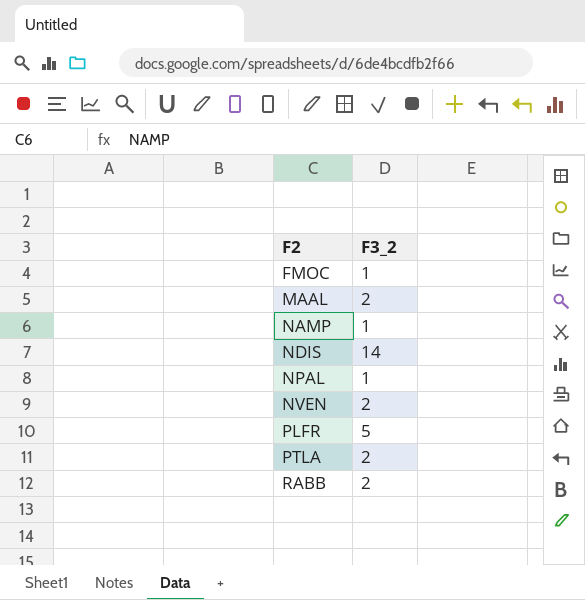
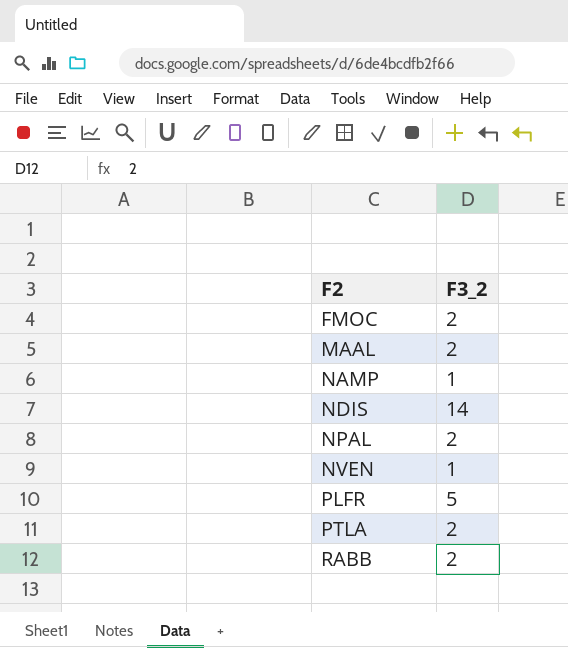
FMOC | F3_2: 1 -> 2
NPAL | F3_2: 1 -> 2
NVEN | F3_2: 2 -> 1

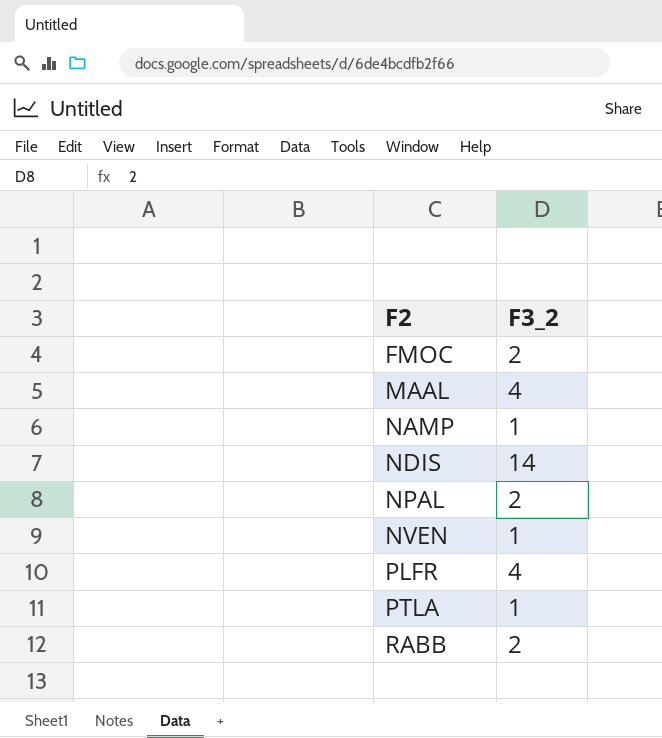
MAAL | F3_2: 2 -> 4
PLFR | F3_2: 5 -> 4
PTLA | F3_2: 2 -> 1

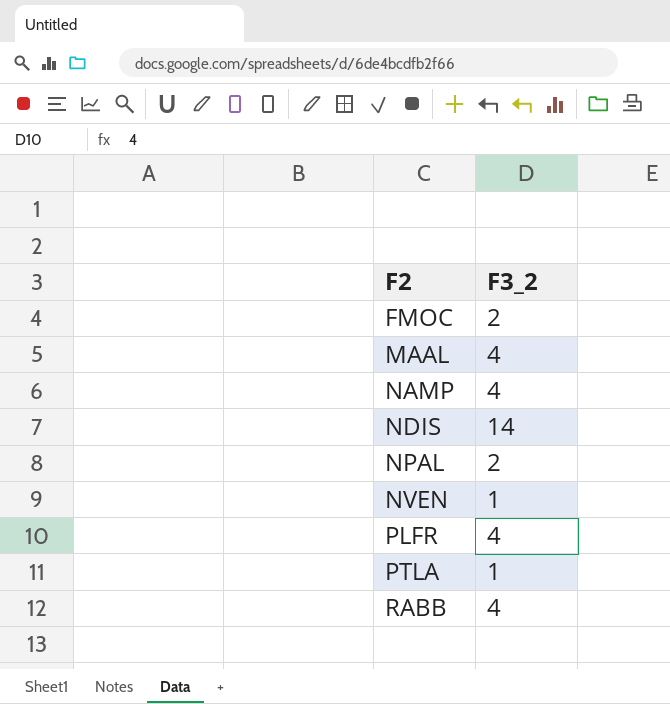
NAMP | F3_2: 1 -> 4
RABB | F3_2: 2 -> 4

